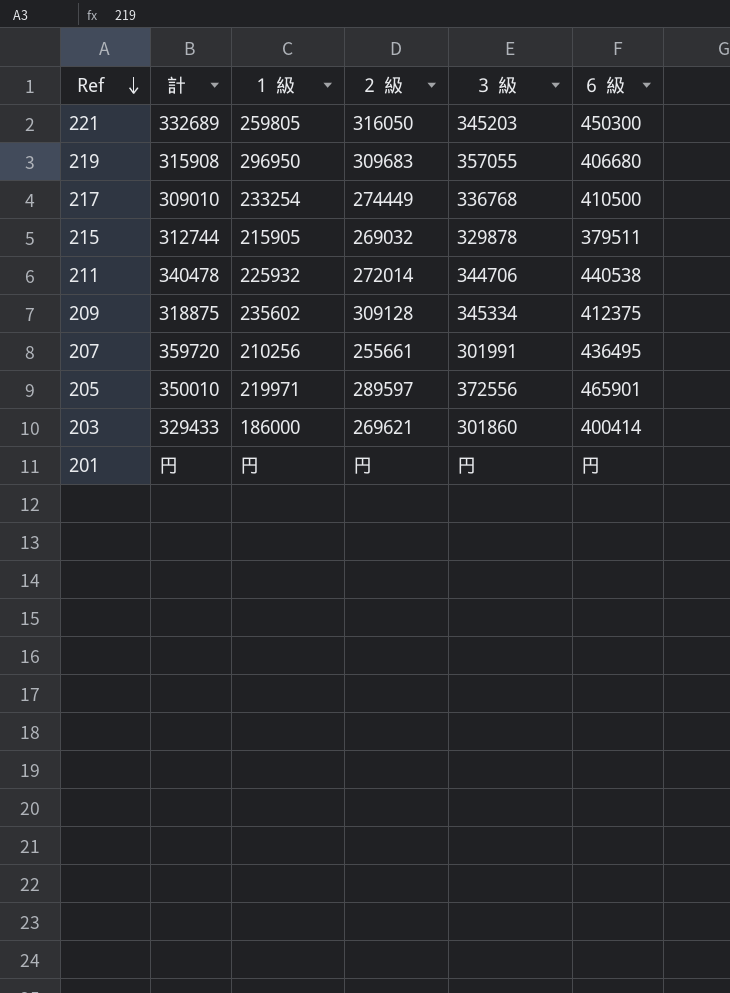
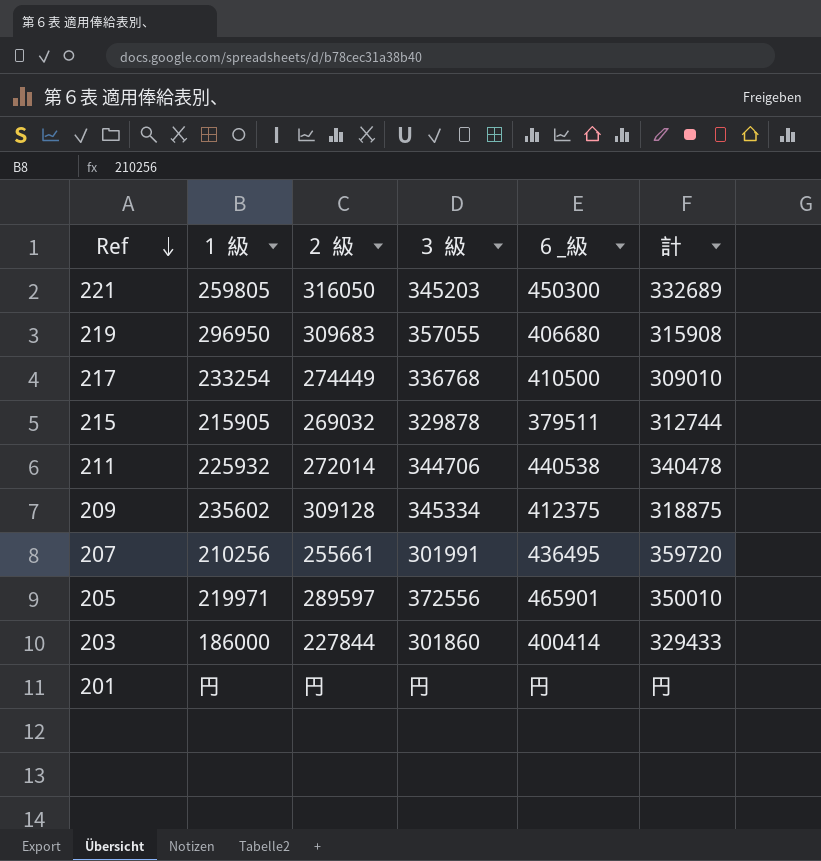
column name: ６ 級 -> ６_級
column 計 | position: 2 -> 6
203 | ２ 級: 269621 -> 227844

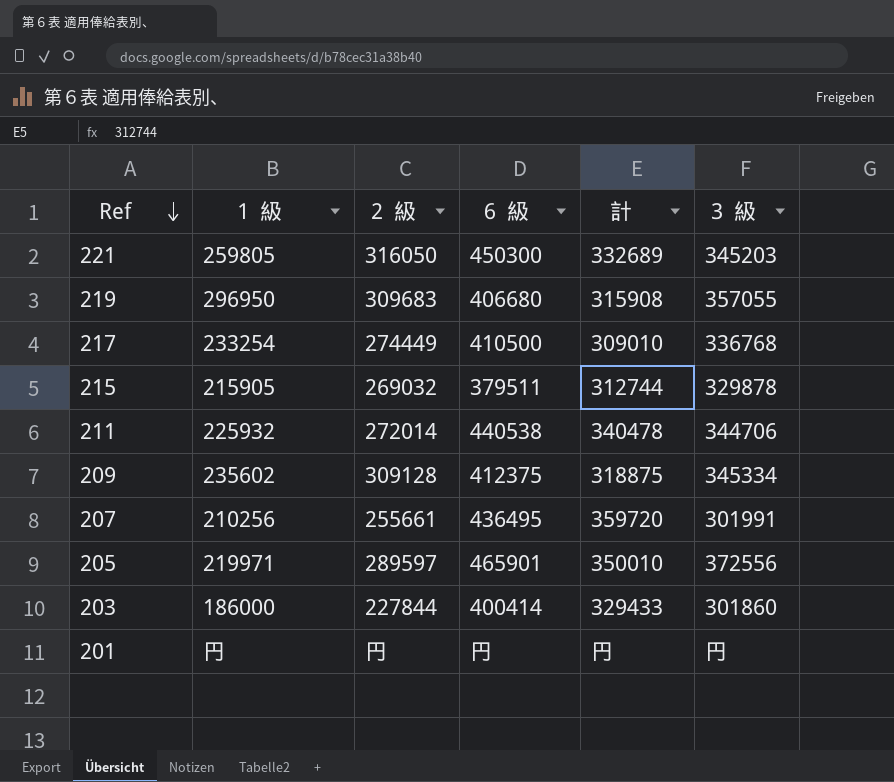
column name: ６_級 -> ６ 級
column ３ 級 | position: 4 -> 6

